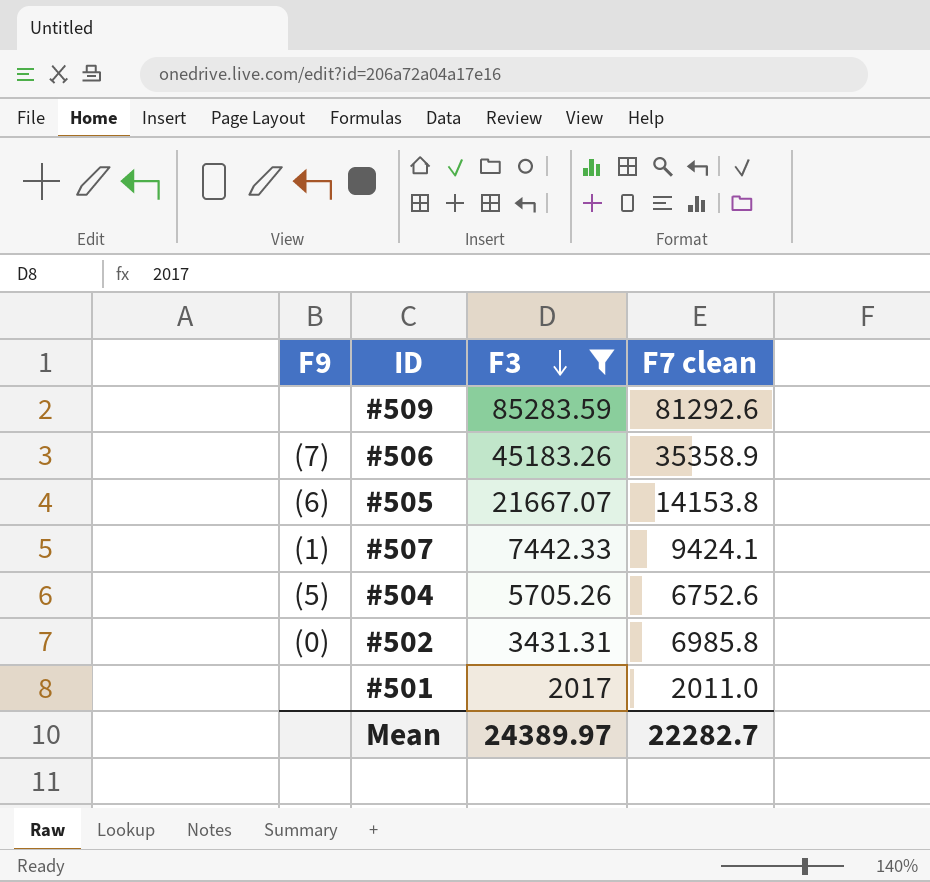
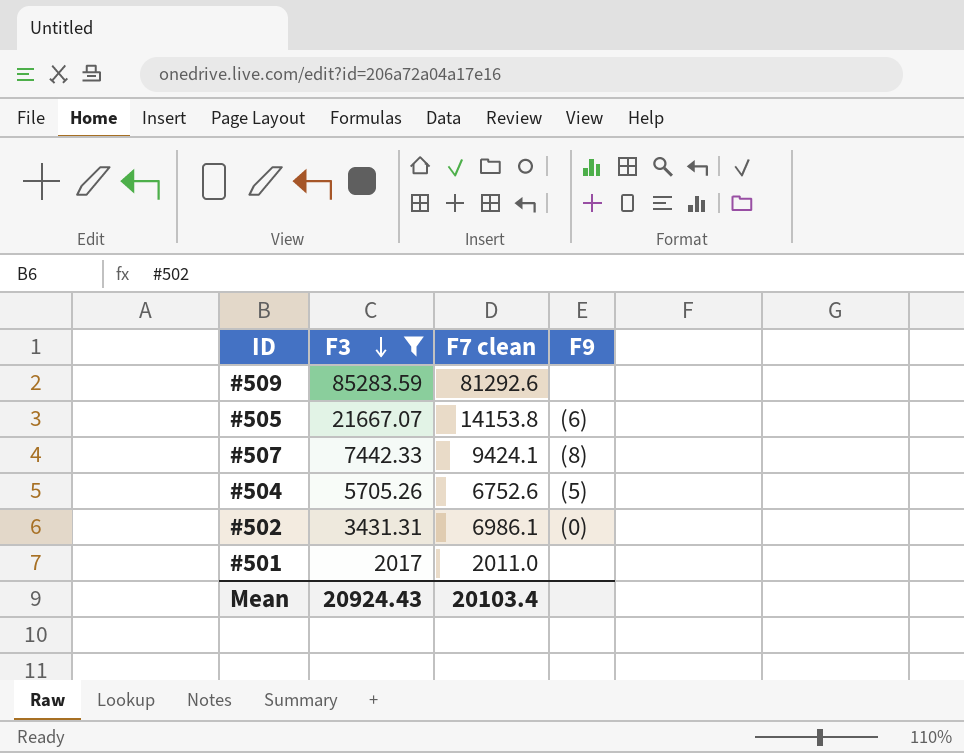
column F9 | position: 1 -> 4
row #506: (7) | 45183.26 | 35358.9 -> none
#507 | F9: (1) -> (8)
#502 | F7 clean: 6985.8 -> 6986.1
Mean | F3: 24389.97 -> 20924.43
Mean | F7 clean: 22282.7 -> 20103.4

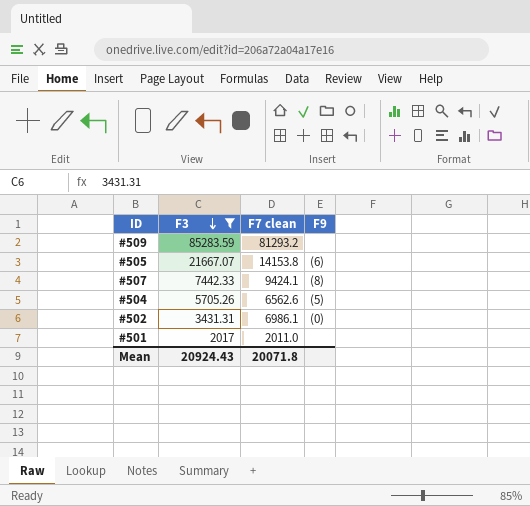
#509 | F7 clean: 81292.6 -> 81293.2
#504 | F7 clean: 6752.6 -> 6562.6
Mean | F7 clean: 20103.4 -> 20071.8

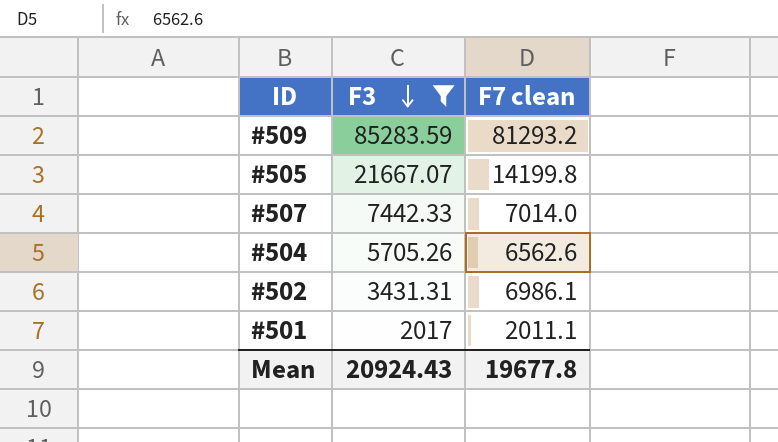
column F9 | position: 4 -> none
#505 | F7 clean: 14153.8 -> 14199.8
#507 | F7 clean: 9424.1 -> 7014.0
#501 | F7 clean: 2011.0 -> 2011.1
Mean | F7 clean: 20071.8 -> 19677.8

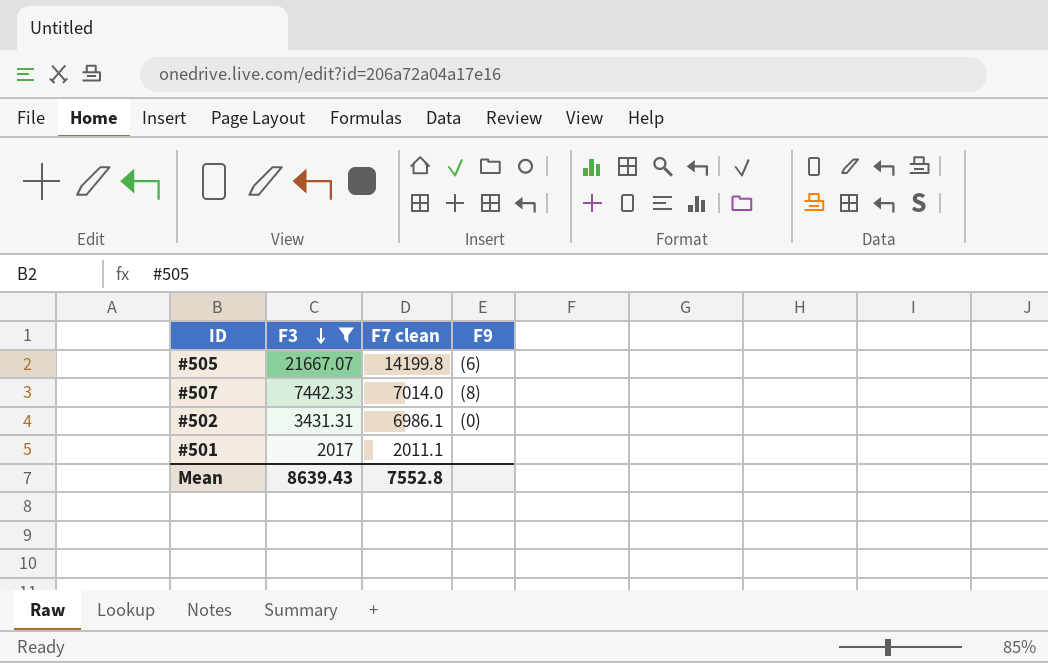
column F9 | position: none -> 4
row #509: 85283.59 | 81293.2 -> none
row #504: 5705.26 | 6562.6 -> none
Mean | F3: 20924.43 -> 8639.43
Mean | F7 clean: 19677.8 -> 7552.8

